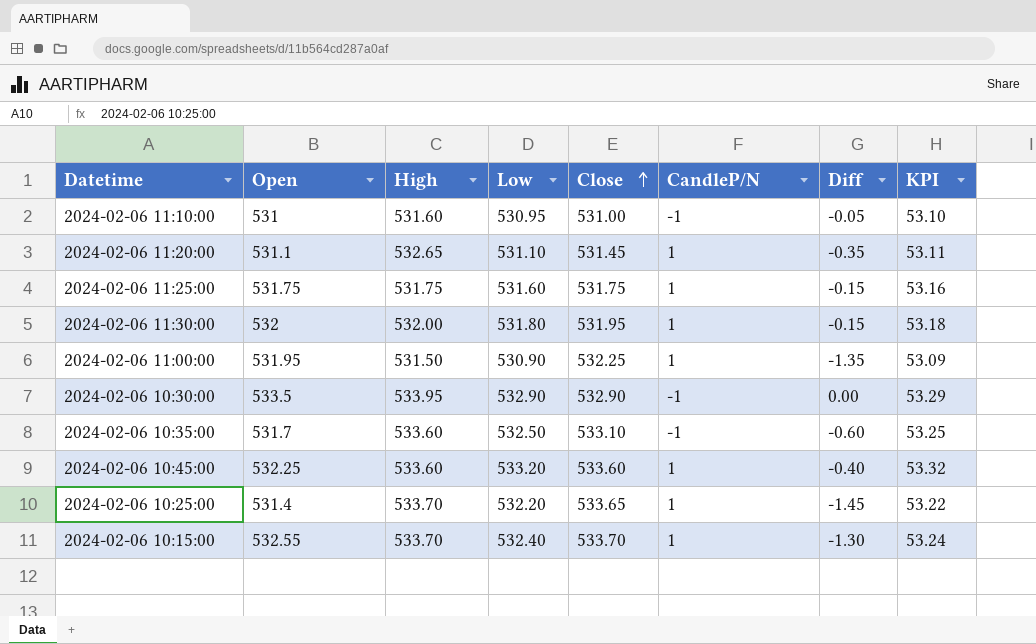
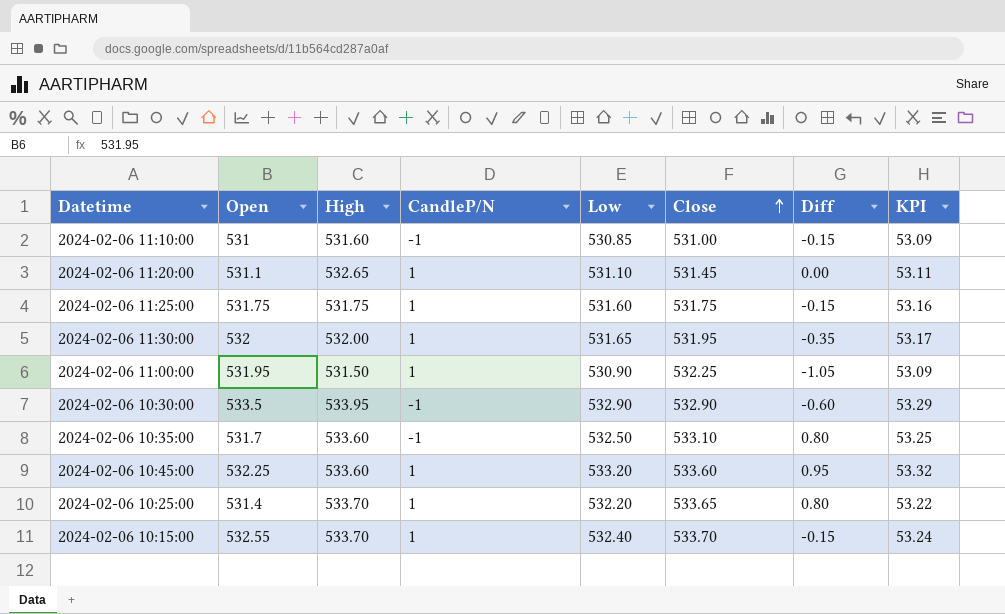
column CandleP/N | position: 6 -> 4
column Diff | formula: [Low] - [Close] -> [Low] - [Open]
2024-02-06 11:10:00 | Low: 530.95 -> 530.85
2024-02-06 11:10:00 | KPI: 53.10 -> 53.09
2024-02-06 11:30:00 | Low: 531.80 -> 531.65
2024-02-06 11:30:00 | KPI: 53.18 -> 53.17

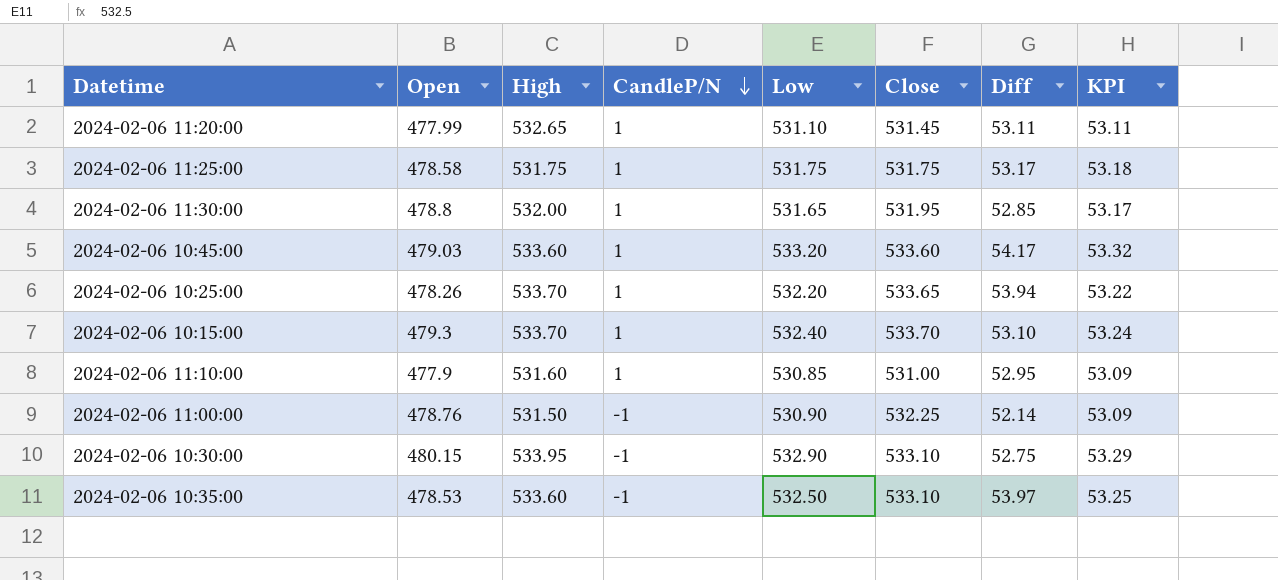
row order: Close ascending -> CandleP/N descending
2024-02-06 11:20:00 | Open: 531.1 -> 477.99
2024-02-06 11:20:00 | Diff: 0.00 -> 53.11
2024-02-06 11:25:00 | Open: 531.75 -> 478.58
2024-02-06 11:25:00 | Low: 531.60 -> 531.75
2024-02-06 11:25:00 | Diff: -0.15 -> 53.17
2024-02-06 11:25:00 | KPI: 53.16 -> 53.18
2024-02-06 11:30:00 | Open: 532 -> 478.8
2024-02-06 11:30:00 | Diff: -0.35 -> 52.85
2024-02-06 10:45:00 | Open: 532.25 -> 479.03
2024-02-06 10:45:00 | Diff: 0.95 -> 54.17
2024-02-06 10:25:00 | Open: 531.4 -> 478.26
2024-02-06 10:25:00 | Diff: 0.80 -> 53.94
2024-02-06 10:15:00 | Open: 532.55 -> 479.3
2024-02-06 10:15:00 | Diff: -0.15 -> 53.10
2024-02-06 11:10:00 | Open: 531 -> 477.9
2024-02-06 11:10:00 | CandleP/N: -1 -> 1
2024-02-06 11:10:00 | Diff: -0.15 -> 52.95
2024-02-06 11:00:00 | Open: 531.95 -> 478.76
2024-02-06 11:00:00 | CandleP/N: 1 -> -1
2024-02-06 11:00:00 | Diff: -1.05 -> 52.14
2024-02-06 10:30:00 | Open: 533.5 -> 480.15
2024-02-06 10:30:00 | Close: 532.90 -> 533.10
2024-02-06 10:30:00 | Diff: -0.60 -> 52.75
2024-02-06 10:35:00 | Open: 531.7 -> 478.53
2024-02-06 10:35:00 | Diff: 0.80 -> 53.97

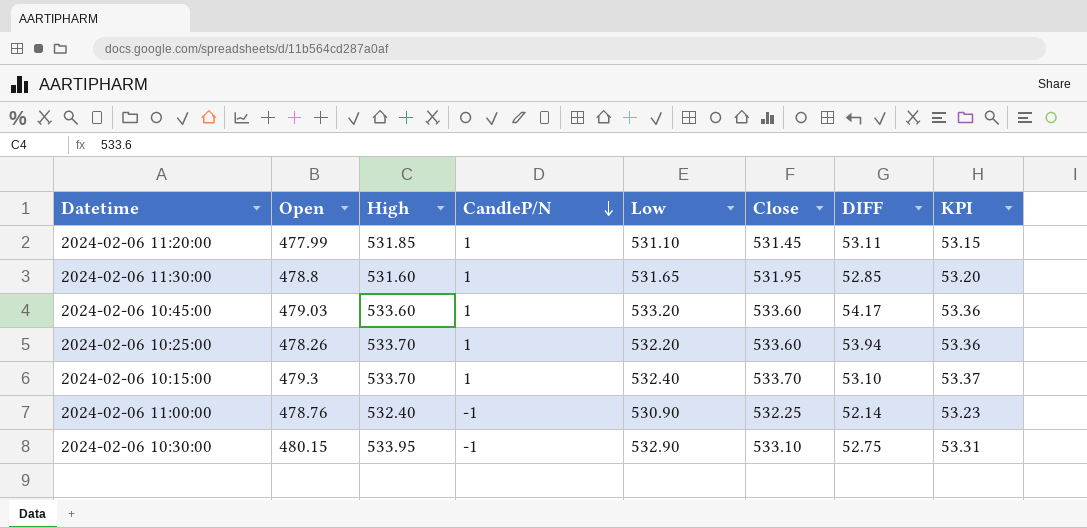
column name: Diff -> DIFF
column KPI | formula: [Low] * 0.1 -> [Close] * 0.1
row 2024-02-06 11:25:00: 478.58 | 531.75 | 1 | 531.75 | 531.75 | 53.17 | 53.18 -> none
row 2024-02-06 11:10:00: 477.9 | 531.60 | 1 | 530.85 | 531.00 | 52.95 | 53.09 -> none
row 2024-02-06 10:35:00: 478.53 | 533.60 | -1 | 532.50 | 533.10 | 53.97 | 53.25 -> none
2024-02-06 11:20:00 | High: 532.65 -> 531.85
2024-02-06 11:30:00 | High: 532.00 -> 531.60
2024-02-06 10:25:00 | Close: 533.65 -> 533.60
2024-02-06 11:00:00 | High: 531.50 -> 532.40

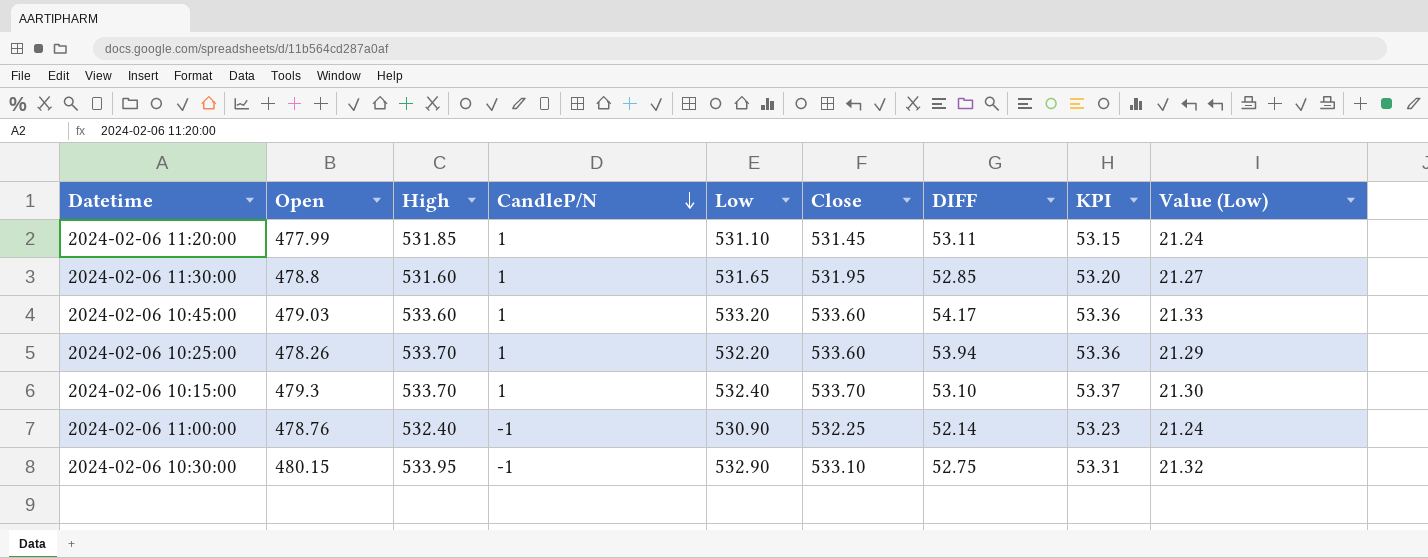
column Value (Low) | formula: none -> [Low] * 0.04

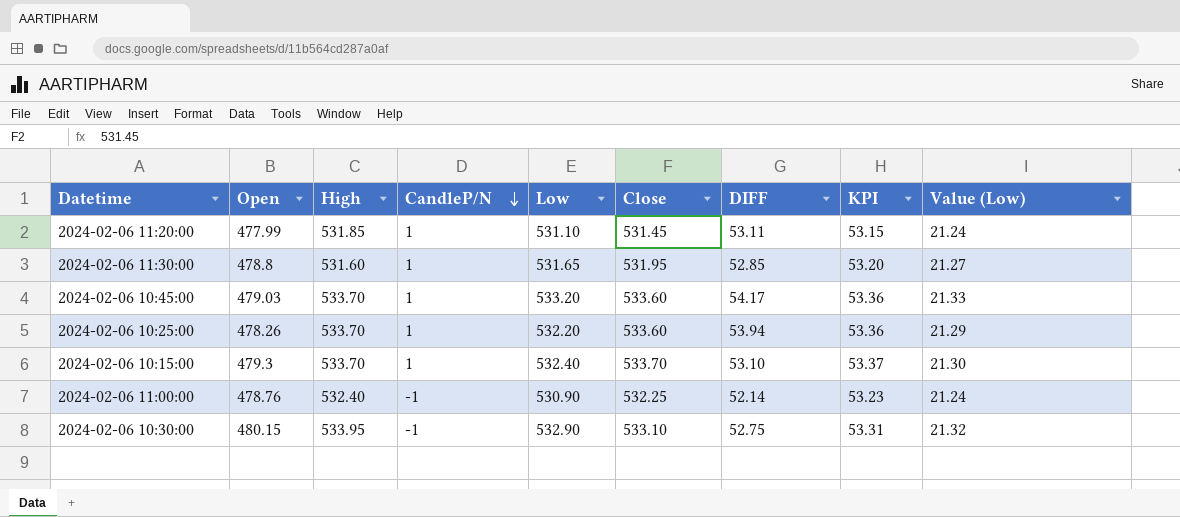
2024-02-06 10:45:00 | High: 533.60 -> 533.70

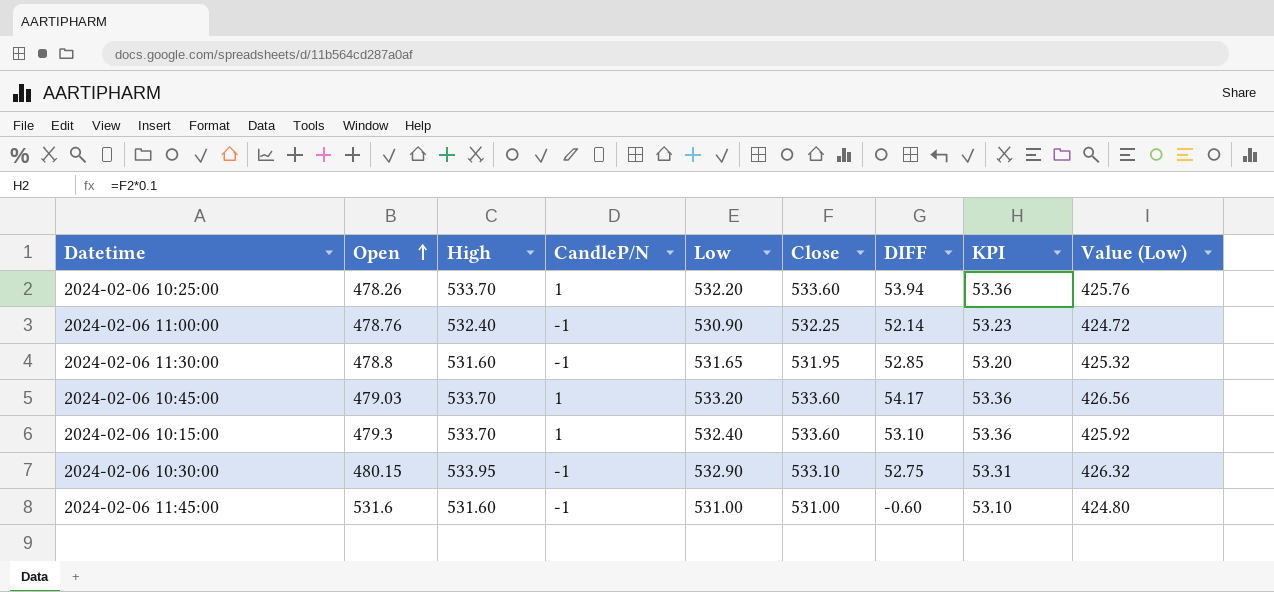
row order: CandleP/N descending -> Open ascending
column Value (Low) | formula: [Low] * 0.04 -> [Low] * 0.8
row 2024-02-06 11:20:00: 477.99 | 531.85 | 1 | 531.10 | 531.45 | 53.11 | 53.15 | 21.24 -> none
2024-02-06 11:30:00 | CandleP/N: 1 -> -1
2024-02-06 10:15:00 | Close: 533.70 -> 533.60
2024-02-06 10:15:00 | KPI: 53.37 -> 53.36
row 2024-02-06 11:45:00: none -> 531.6 | 531.60 | -1 | 531.00 | 531.00 | -0.60 | 53.10 | 424.80

